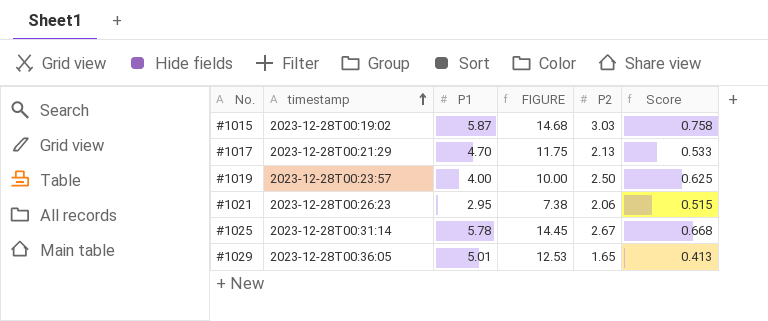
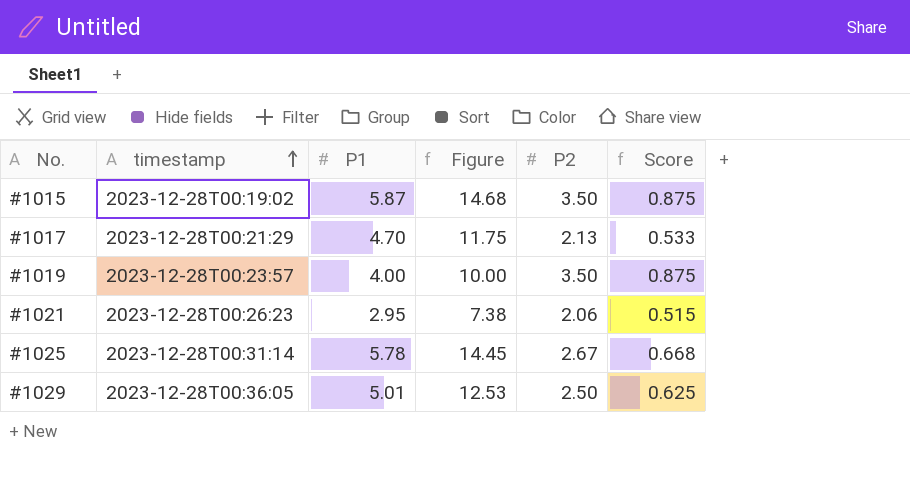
column name: FIGURE -> Figure
#1015 | P2: 3.03 -> 3.50
#1015 | Score: 0.758 -> 0.875
#1019 | P2: 2.50 -> 3.50
#1019 | Score: 0.625 -> 0.875
#1029 | P2: 1.65 -> 2.50
#1029 | Score: 0.413 -> 0.625

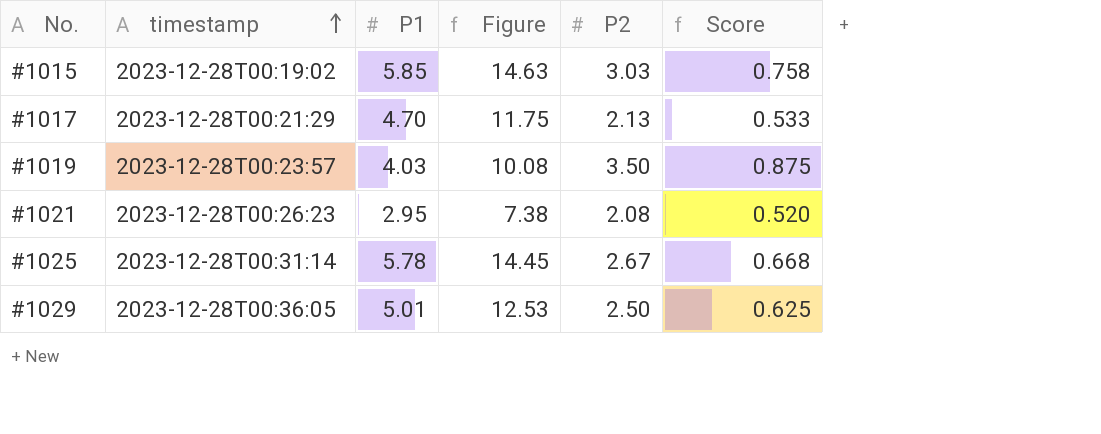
#1015 | P1: 5.87 -> 5.85
#1015 | Figure: 14.68 -> 14.63
#1015 | P2: 3.50 -> 3.03
#1015 | Score: 0.875 -> 0.758
#1019 | P1: 4.00 -> 4.03
#1019 | Figure: 10.00 -> 10.08
#1021 | P2: 2.06 -> 2.08
#1021 | Score: 0.515 -> 0.520

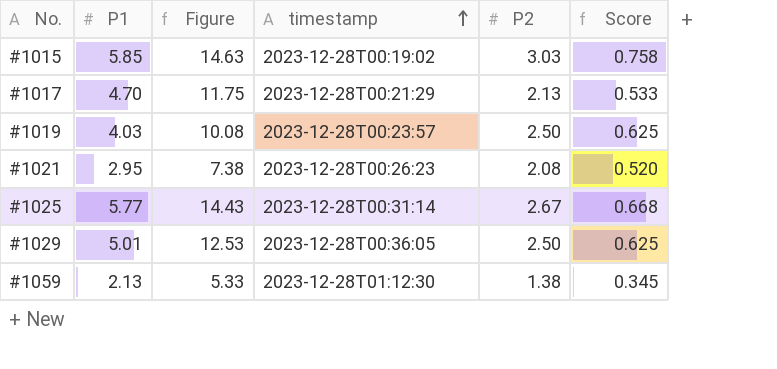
column timestamp | position: 2 -> 4
#1019 | P2: 3.50 -> 2.50
#1019 | Score: 0.875 -> 0.625
#1025 | P1: 5.78 -> 5.77
#1025 | Figure: 14.45 -> 14.43
row #1059: none -> 2.13 | 5.33 | 2023-12-28T01:12:30 | 1.38 | 0.345

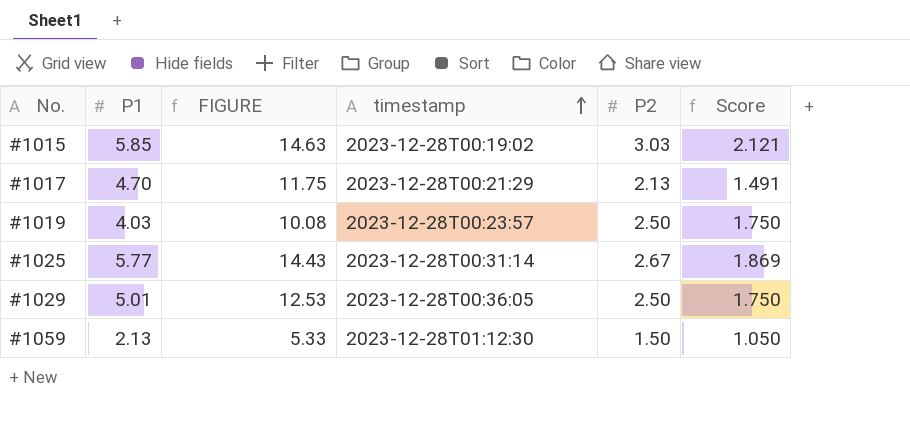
column name: Figure -> FIGURE
column Score | formula: [P2] * 0.25 -> [P2] * 0.7
row #1021: 2.95 | 7.38 | 2023-12-28T00:26:23 | 2.08 | 0.520 -> none
#1059 | P2: 1.38 -> 1.50

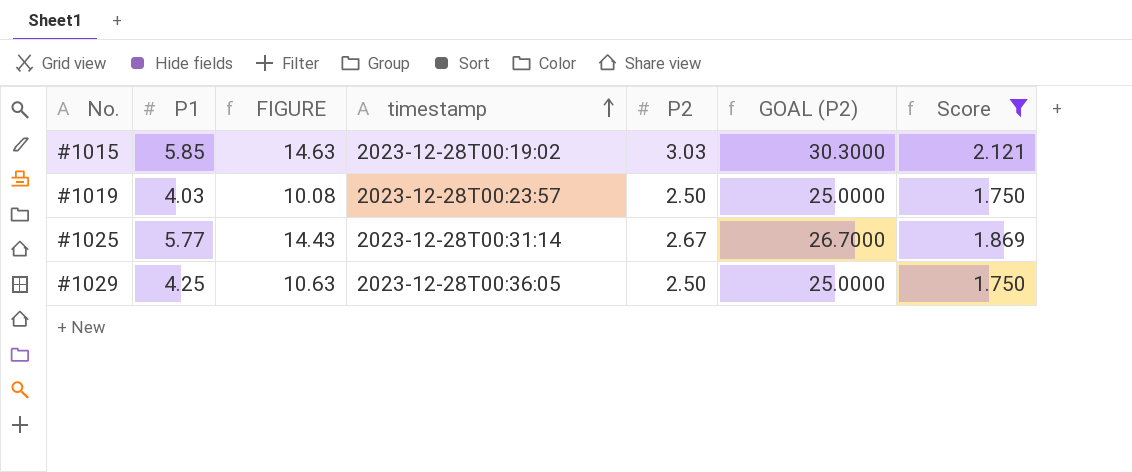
filter: none -> Score >= 1.750
column GOAL (P2) | formula: none -> [P2] * 10
#1029 | P1: 5.01 -> 4.25
#1029 | FIGURE: 12.53 -> 10.63

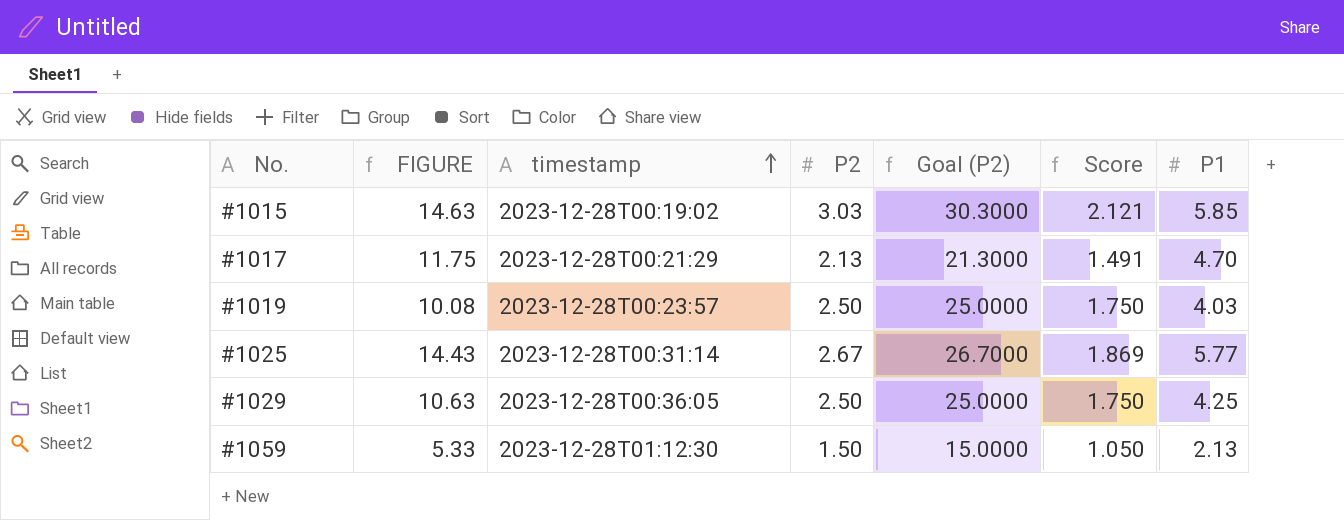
filter: Score >= 1.750 -> none
column name: GOAL (P2) -> Goal (P2)
column P1 | position: 2 -> 7

